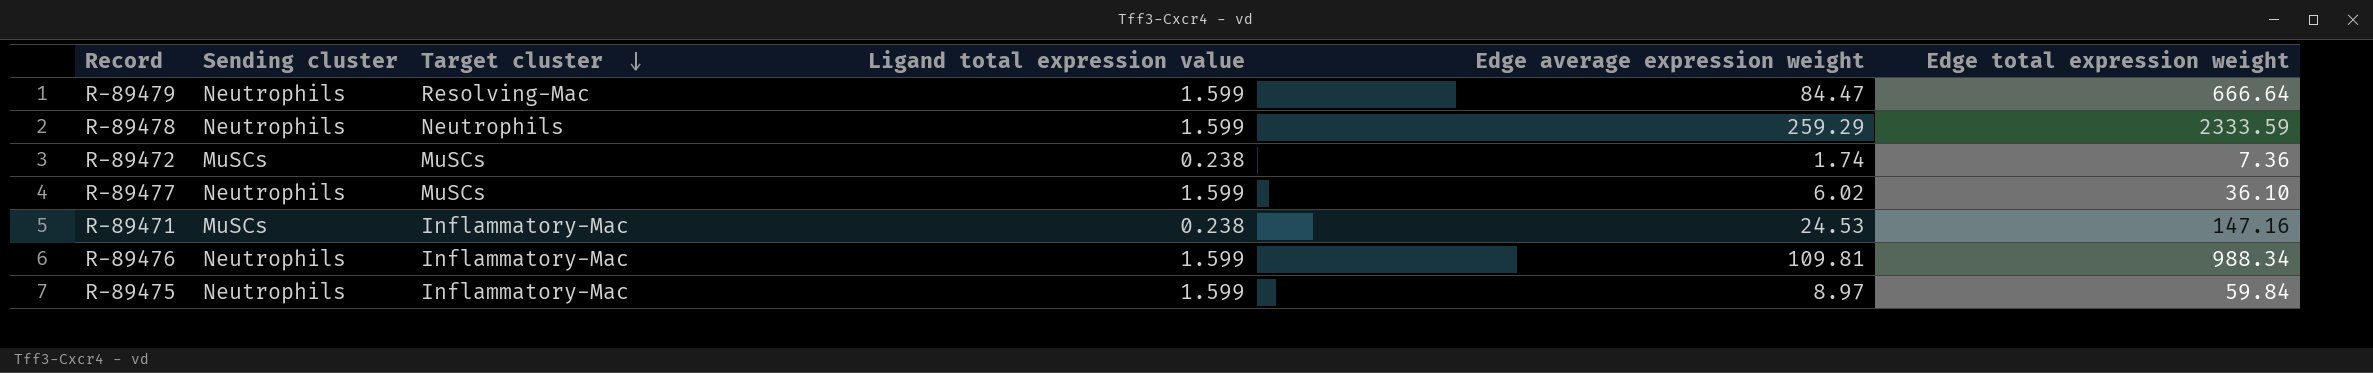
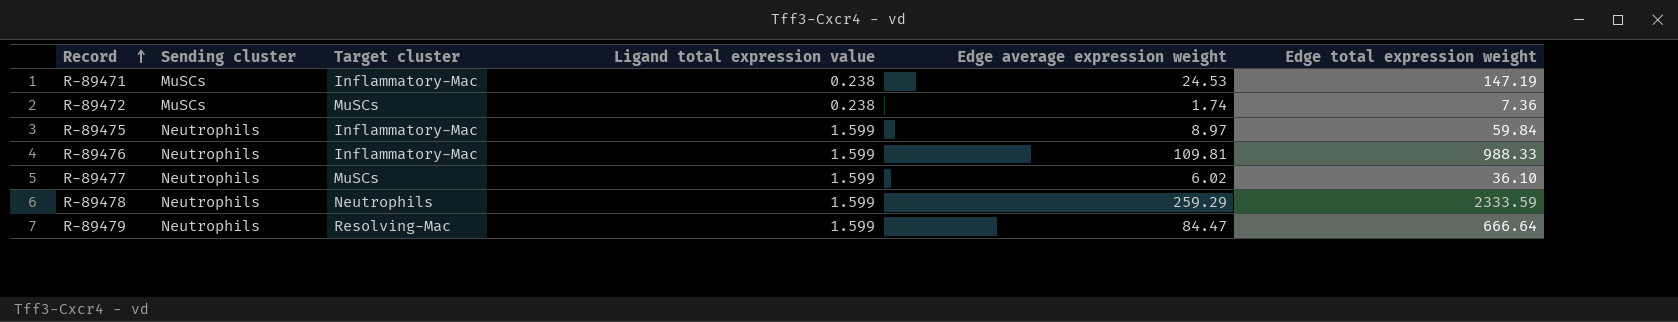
row order: Target cluster descending -> Record ascending
R-89471 | Edge total expression weight: 147.16 -> 147.19
R-89476 | Edge total expression weight: 988.34 -> 988.33

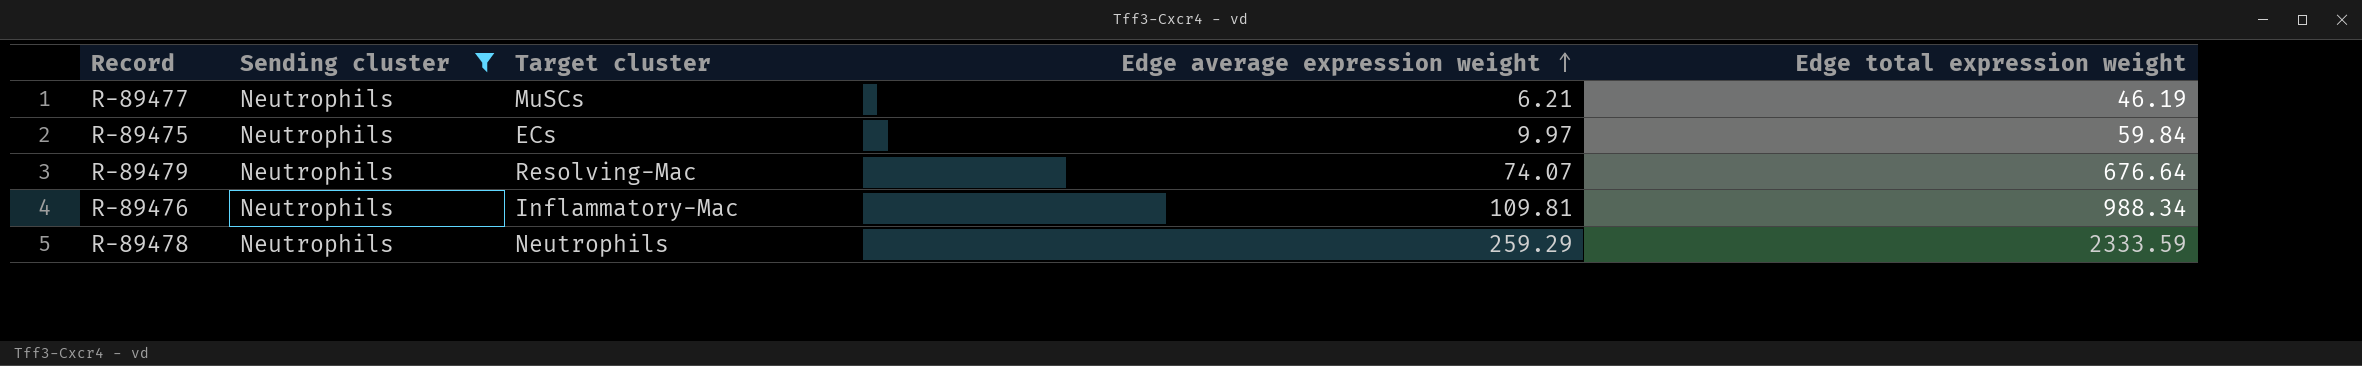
filter: none -> Sending cluster = Neutrophils
row order: Record ascending -> Edge average expression weight ascending
column Ligand total expression value | position: 4 -> none
R-89477 | Edge average expression weight: 6.02 -> 6.21
R-89477 | Edge total expression weight: 36.10 -> 46.19
R-89475 | Target cluster: Inflammatory-Mac -> ECs
R-89475 | Edge average expression weight: 8.97 -> 9.97
R-89479 | Edge average expression weight: 84.47 -> 74.07
R-89479 | Edge total expression weight: 666.64 -> 676.64
R-89476 | Edge total expression weight: 988.33 -> 988.34

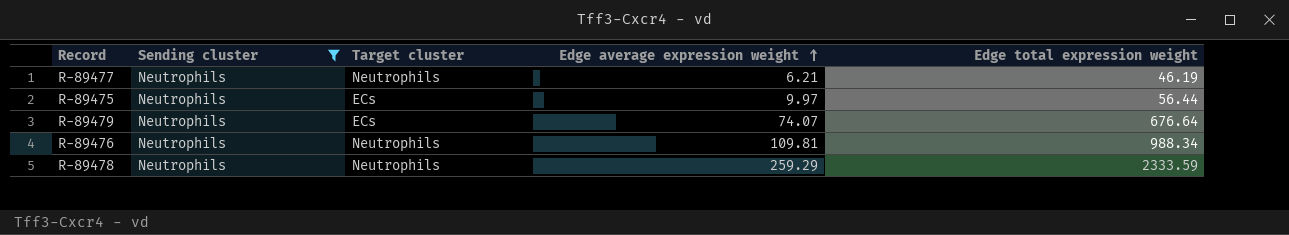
R-89477 | Target cluster: MuSCs -> Neutrophils
R-89475 | Edge total expression weight: 59.84 -> 56.44
R-89479 | Target cluster: Resolving-Mac -> ECs
R-89476 | Target cluster: Inflammatory-Mac -> Neutrophils

